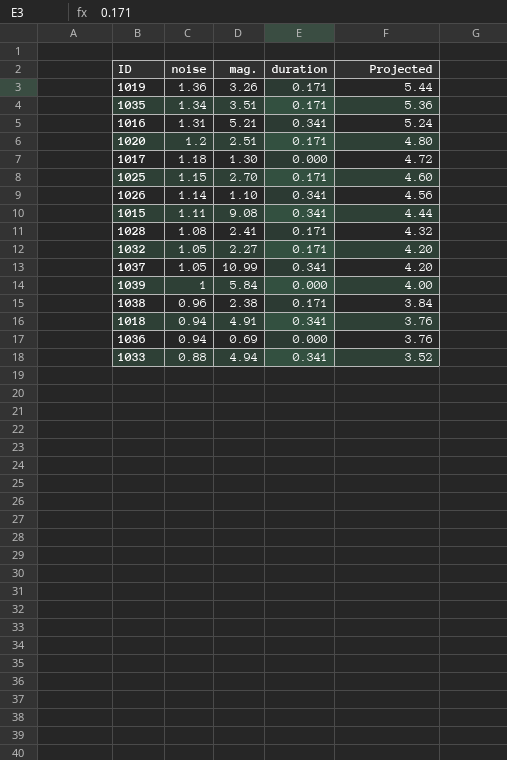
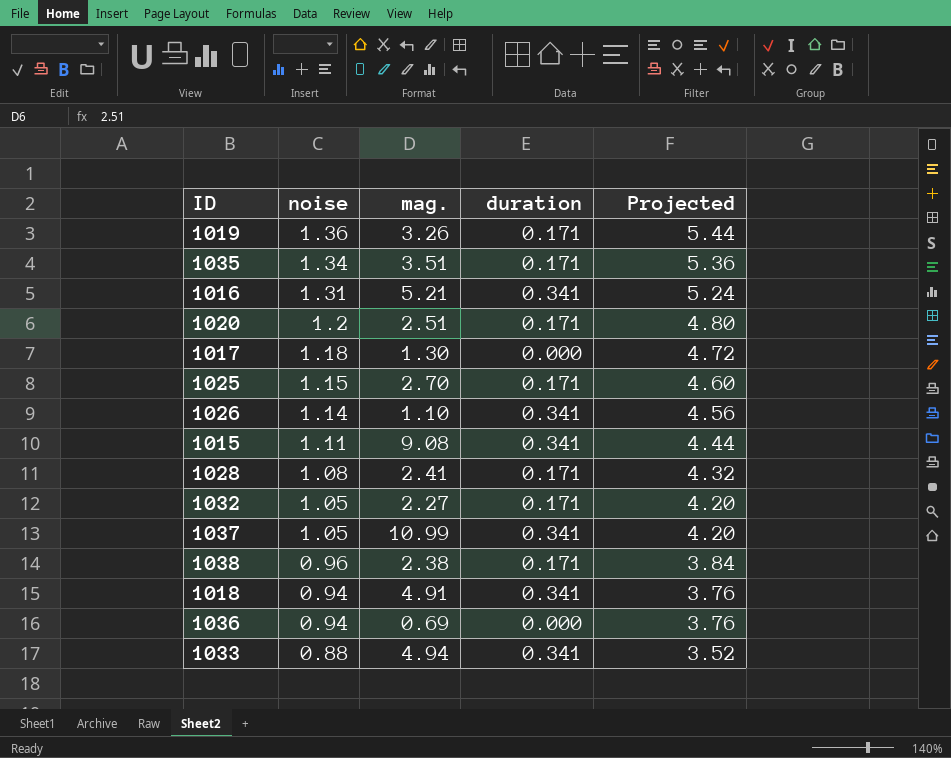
row 1039: 1 | 5.84 | 0.000 | 4.00 -> none

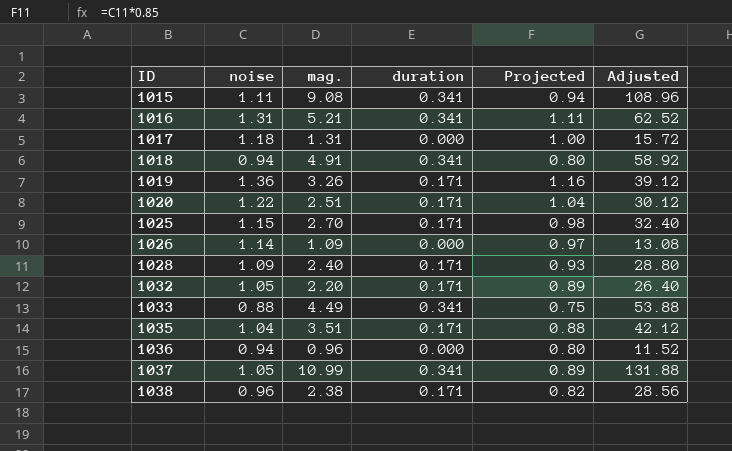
row order: noise descending -> ID ascending
column Projected | formula: [noise] * 4 -> [noise] * 0.85
column Adjusted | formula: none -> [mag.] * 12
1017 | mag.: 1.30 -> 1.31
1020 | noise: 1.2 -> 1.22
1026 | mag.: 1.10 -> 1.09
1026 | duration: 0.341 -> 0.000
1028 | noise: 1.08 -> 1.09
1028 | mag.: 2.41 -> 2.40
1032 | mag.: 2.27 -> 2.20
1033 | mag.: 4.94 -> 4.49
1035 | noise: 1.34 -> 1.04
1036 | mag.: 0.69 -> 0.96

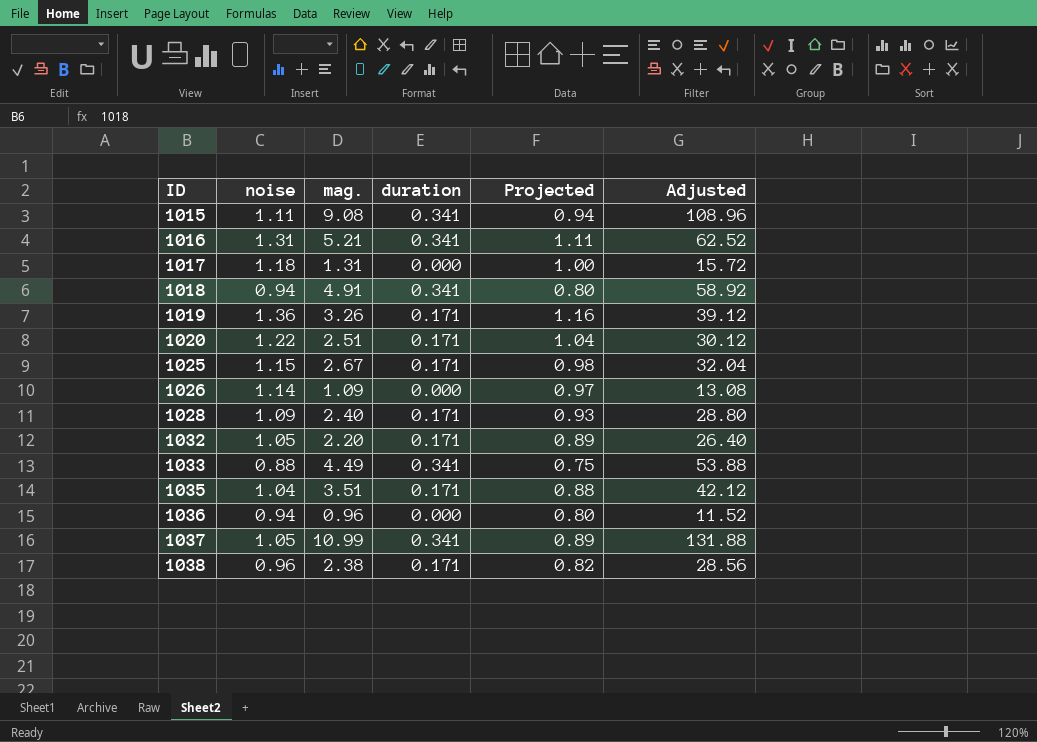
1025 | mag.: 2.70 -> 2.67
1025 | Adjusted: 32.40 -> 32.04

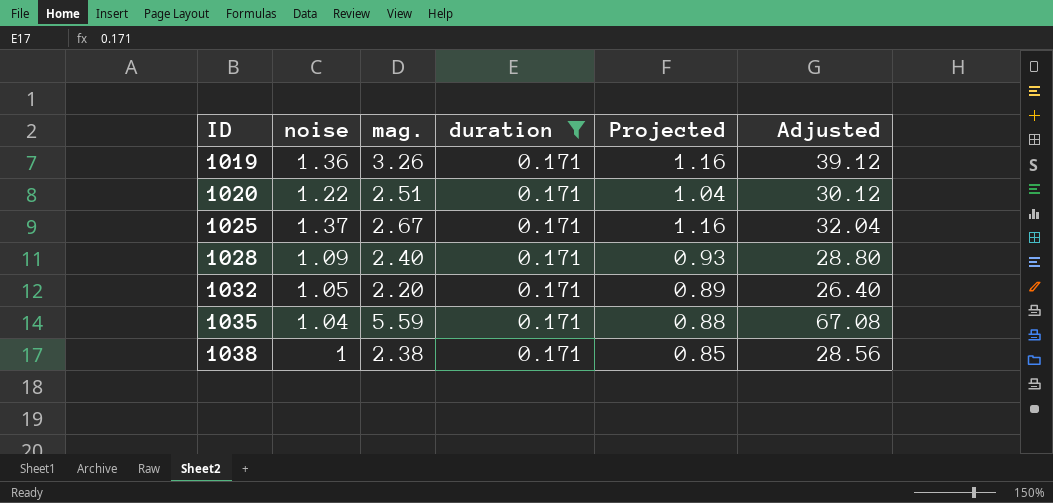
filter: none -> duration = 0.171
1025 | noise: 1.15 -> 1.37
1025 | Projected: 0.98 -> 1.16
1035 | mag.: 3.51 -> 5.59
1035 | Adjusted: 42.12 -> 67.08
1038 | noise: 0.96 -> 1
1038 | Projected: 0.82 -> 0.85

